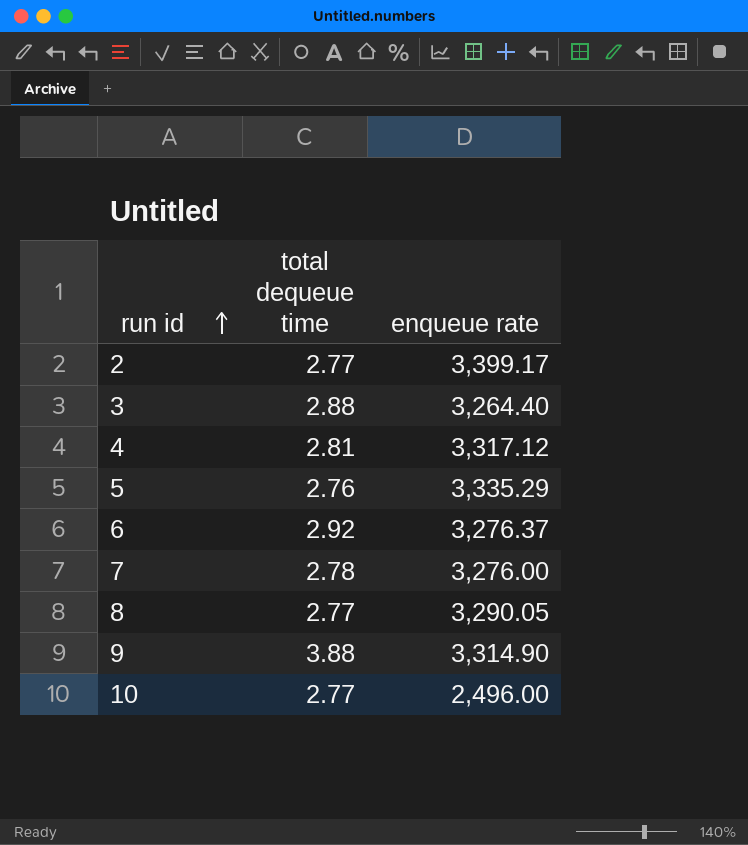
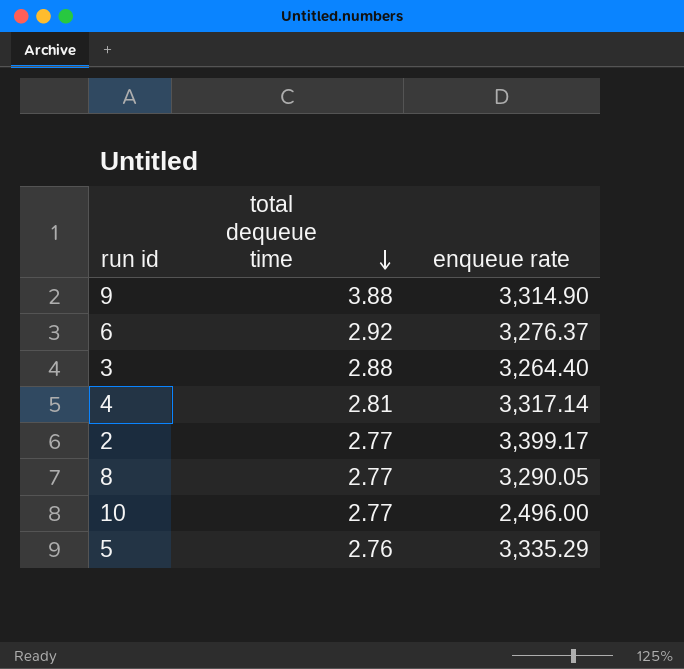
row order: run id ascending -> total dequeue time descending
row 7: 2.78 | 3,276.00 -> none
4 | enqueue rate: 3,317.12 -> 3,317.14

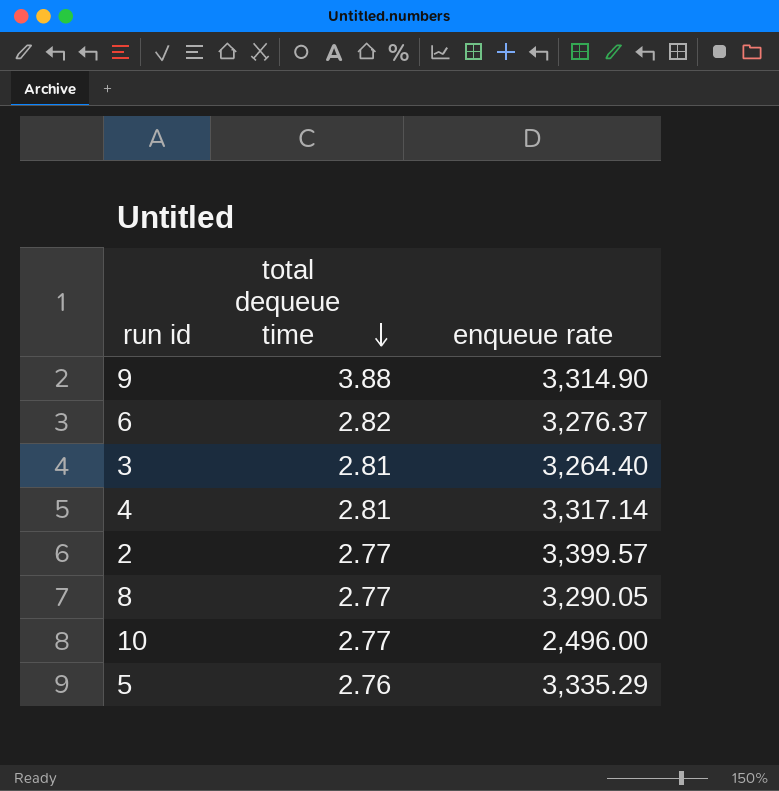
6 | total dequeue time: 2.92 -> 2.82
3 | total dequeue time: 2.88 -> 2.81
2 | enqueue rate: 3,399.17 -> 3,399.57

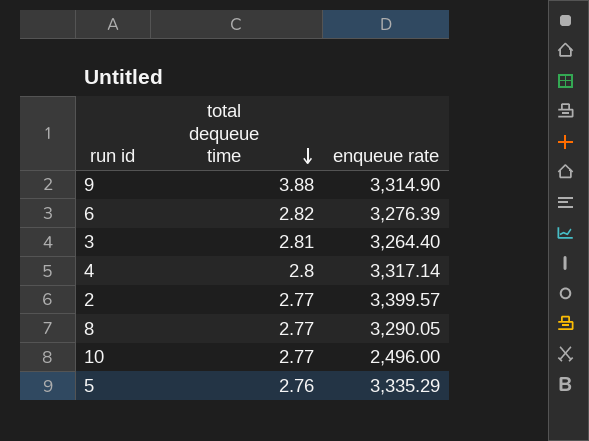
6 | enqueue rate: 3,276.37 -> 3,276.39
4 | total dequeue time: 2.81 -> 2.8

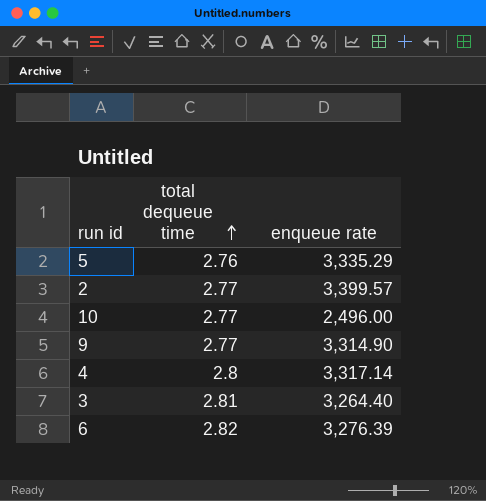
row order: total dequeue time descending -> total dequeue time ascending
row 8: 2.77 | 3,290.05 -> none
9 | total dequeue time: 3.88 -> 2.77

